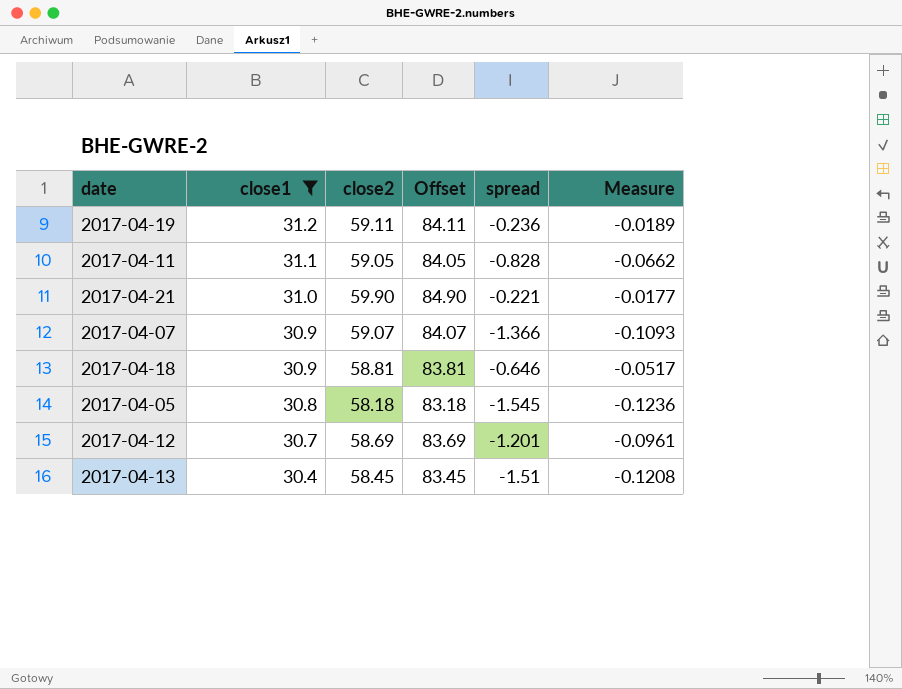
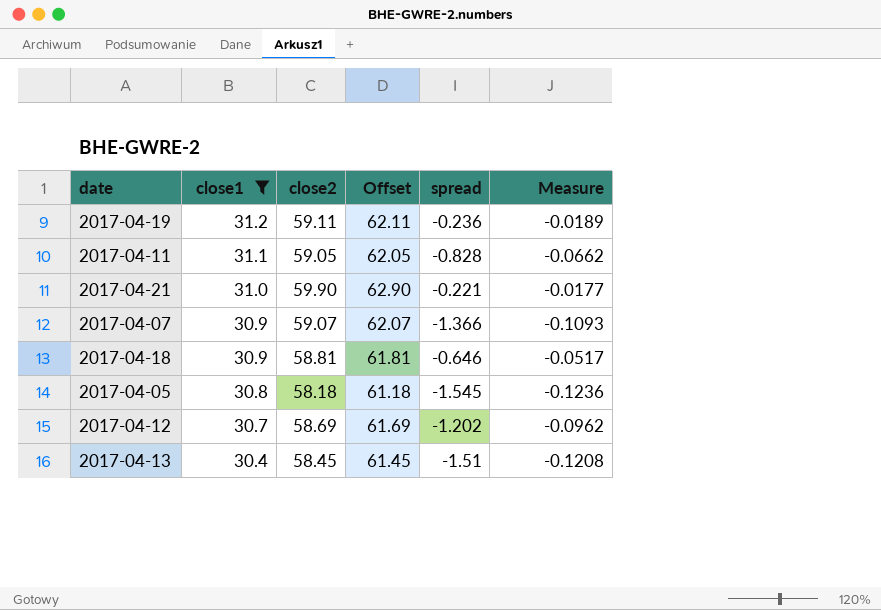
column Offset | formula: [close2] + 25 -> [close2] + 3
2017-04-12 | spread: -1.201 -> -1.202
2017-04-12 | Measure: -0.0961 -> -0.0962

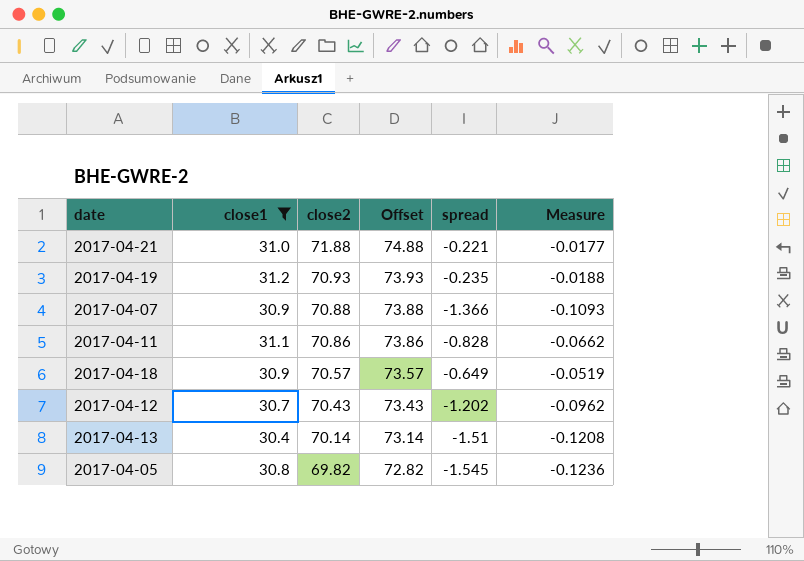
row order: close1 descending -> close2 descending
2017-04-21 | close2: 59.90 -> 71.88
2017-04-21 | Offset: 62.90 -> 74.88
2017-04-19 | close2: 59.11 -> 70.93
2017-04-19 | Offset: 62.11 -> 73.93
2017-04-19 | spread: -0.236 -> -0.235
2017-04-19 | Measure: -0.0189 -> -0.0188
2017-04-07 | close2: 59.07 -> 70.88
2017-04-07 | Offset: 62.07 -> 73.88
2017-04-11 | close2: 59.05 -> 70.86
2017-04-11 | Offset: 62.05 -> 73.86
2017-04-18 | close2: 58.81 -> 70.57
2017-04-18 | Offset: 61.81 -> 73.57
2017-04-18 | spread: -0.646 -> -0.649
2017-04-18 | Measure: -0.0517 -> -0.0519
2017-04-12 | close2: 58.69 -> 70.43
2017-04-12 | Offset: 61.69 -> 73.43
2017-04-13 | close2: 58.45 -> 70.14
2017-04-13 | Offset: 61.45 -> 73.14
2017-04-05 | close2: 58.18 -> 69.82
2017-04-05 | Offset: 61.18 -> 72.82

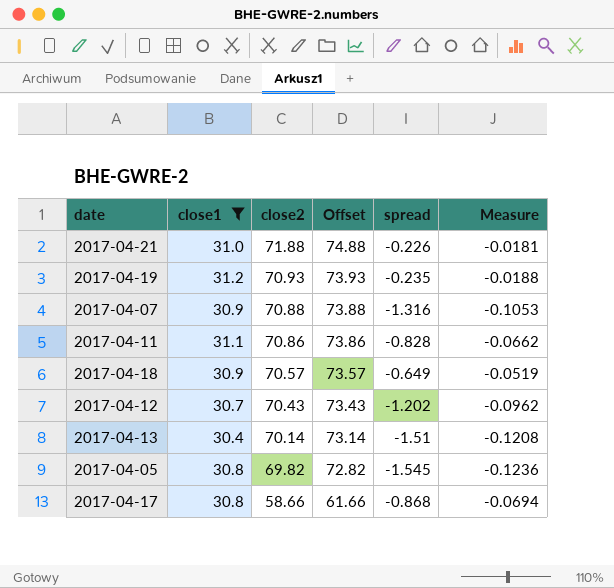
2017-04-21 | spread: -0.221 -> -0.226
2017-04-21 | Measure: -0.0177 -> -0.0181
2017-04-07 | spread: -1.366 -> -1.316
2017-04-07 | Measure: -0.1093 -> -0.1053
row 2017-04-17: none -> 30.8 | 58.66 | 61.66 | -0.868 | -0.0694

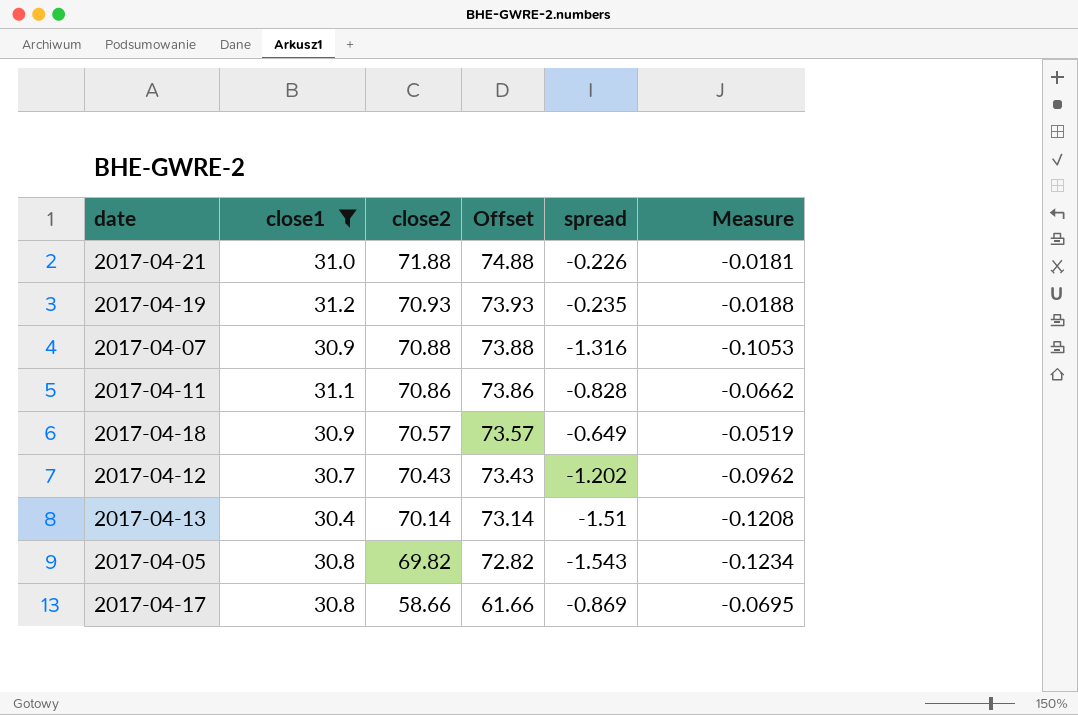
2017-04-05 | spread: -1.545 -> -1.543
2017-04-05 | Measure: -0.1236 -> -0.1234
2017-04-17 | spread: -0.868 -> -0.869
2017-04-17 | Measure: -0.0694 -> -0.0695

